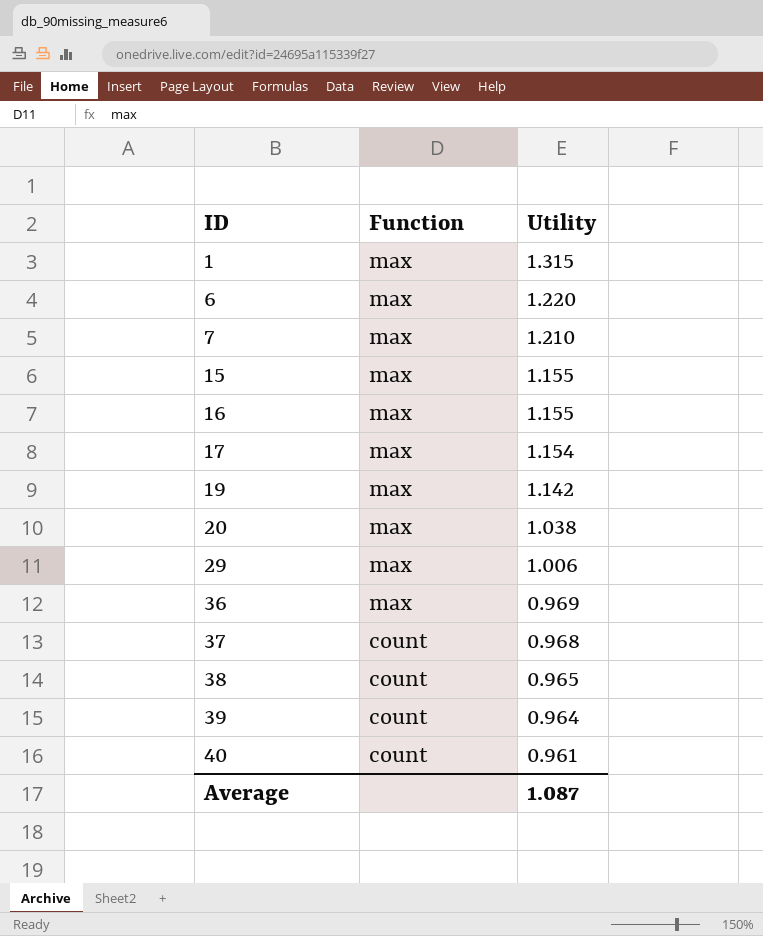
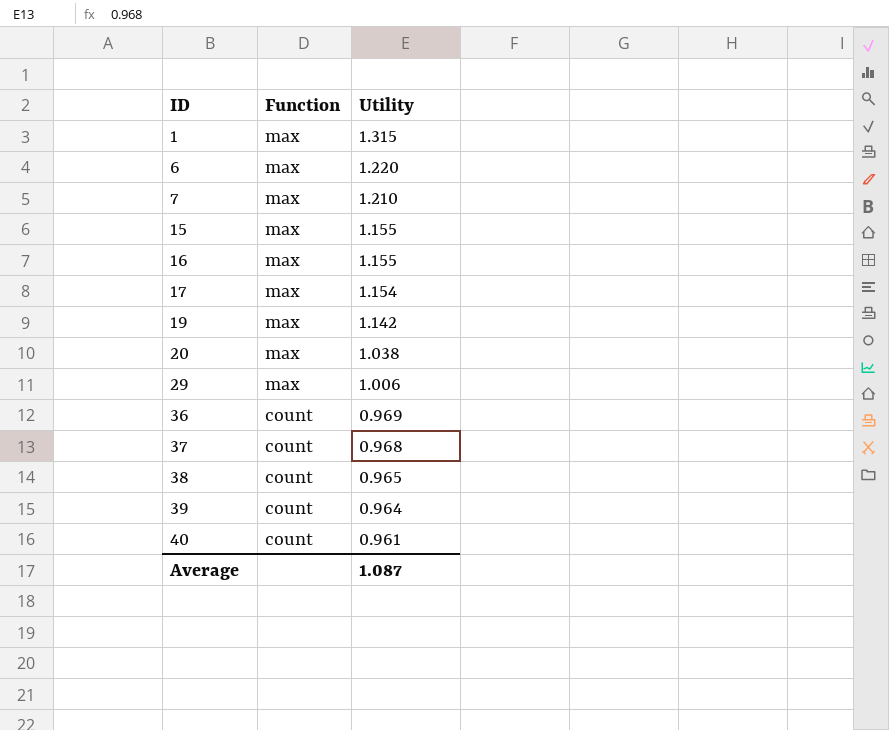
36 | Function: max -> count

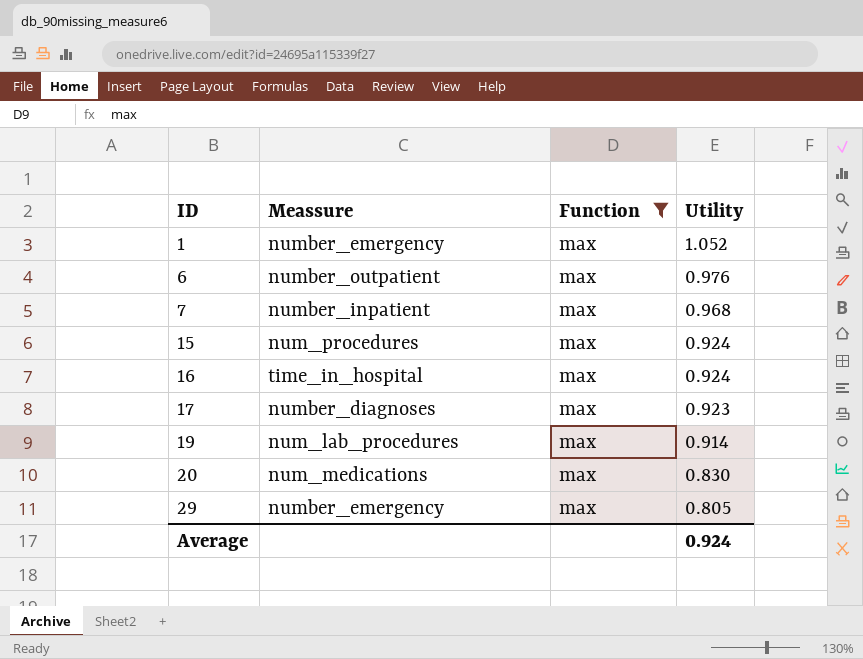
filter: none -> Function = max
column Meassure | position: none -> 2
1 | Utility: 1.315 -> 1.052
6 | Utility: 1.220 -> 0.976
7 | Utility: 1.210 -> 0.968
15 | Utility: 1.155 -> 0.924
16 | Utility: 1.155 -> 0.924
17 | Utility: 1.154 -> 0.923
19 | Utility: 1.142 -> 0.914
20 | Utility: 1.038 -> 0.830
29 | Utility: 1.006 -> 0.805
Average | Utility: 1.087 -> 0.924

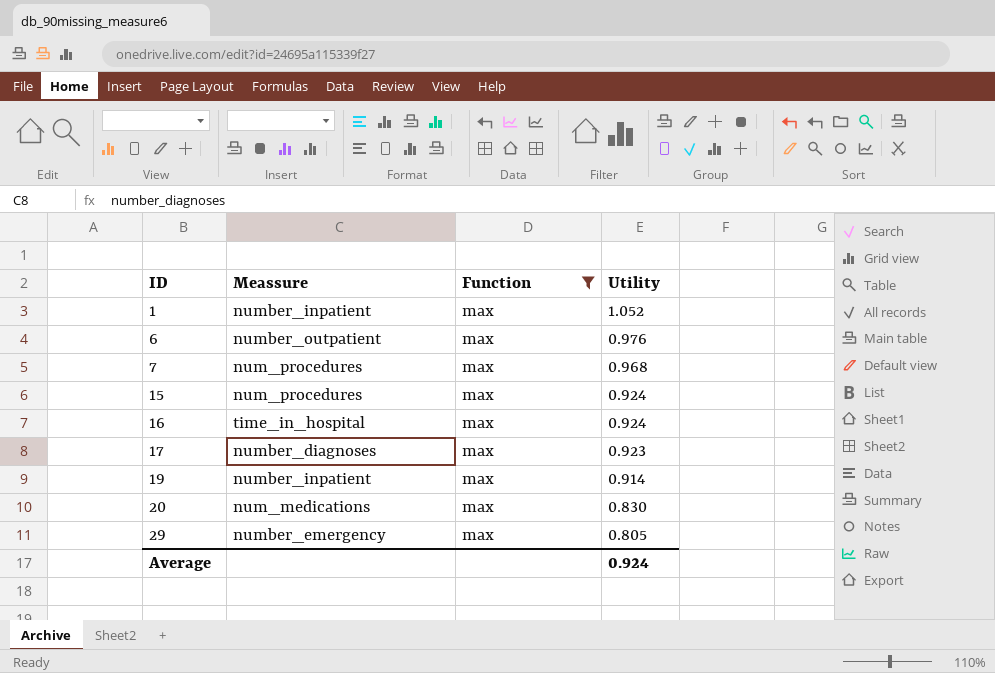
1 | Meassure: number_emergency -> number_inpatient
7 | Meassure: number_inpatient -> num_procedures
19 | Meassure: num_lab_procedures -> number_inpatient

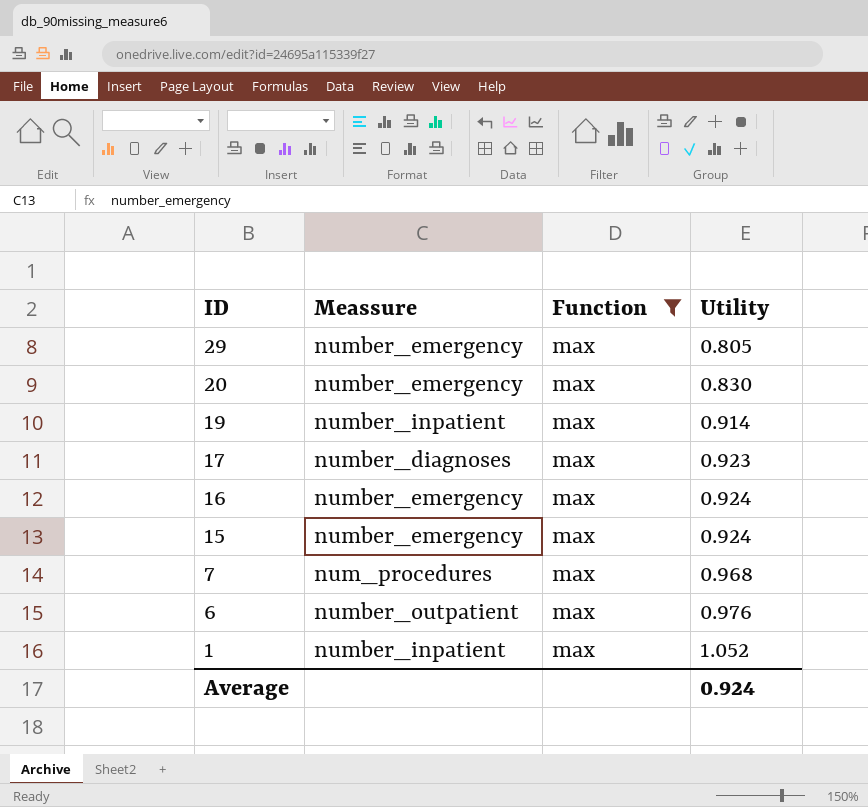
row order: ID ascending -> ID descending
20 | Meassure: num_medications -> number_emergency
16 | Meassure: time_in_hospital -> number_emergency
15 | Meassure: num_procedures -> number_emergency

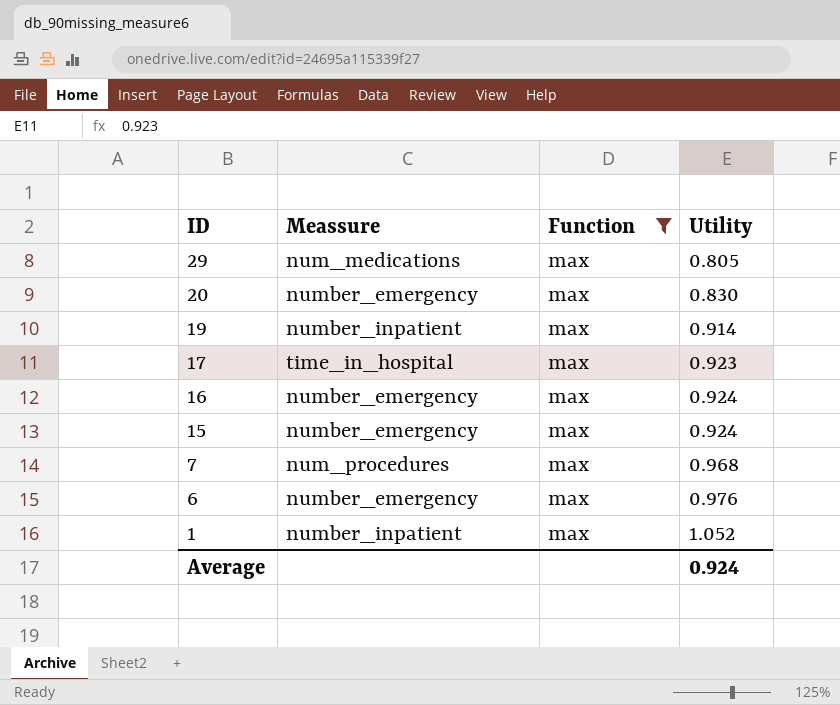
29 | Meassure: number_emergency -> num_medications
17 | Meassure: number_diagnoses -> time_in_hospital
6 | Meassure: number_outpatient -> number_emergency

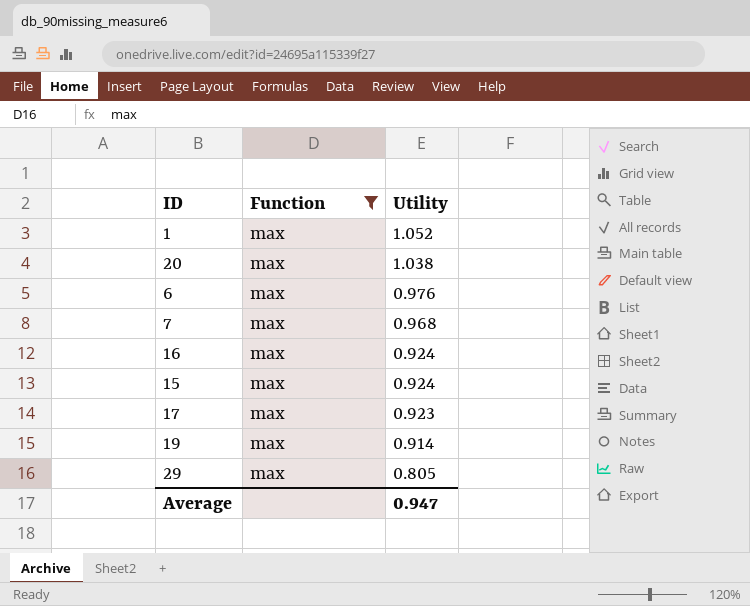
row order: ID descending -> Utility descending
column Meassure | position: 2 -> none
20 | Utility: 0.830 -> 1.038
Average | Utility: 0.924 -> 0.947

